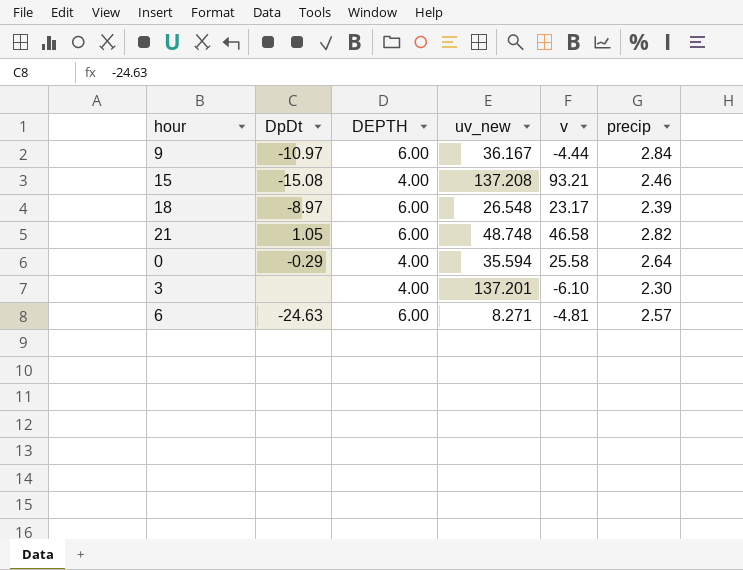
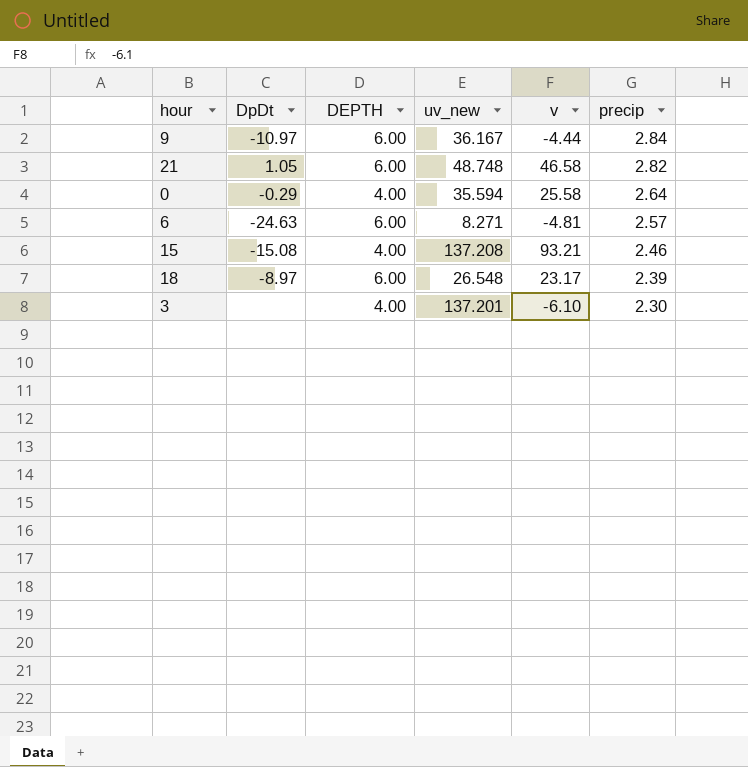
row order: none -> precip descending

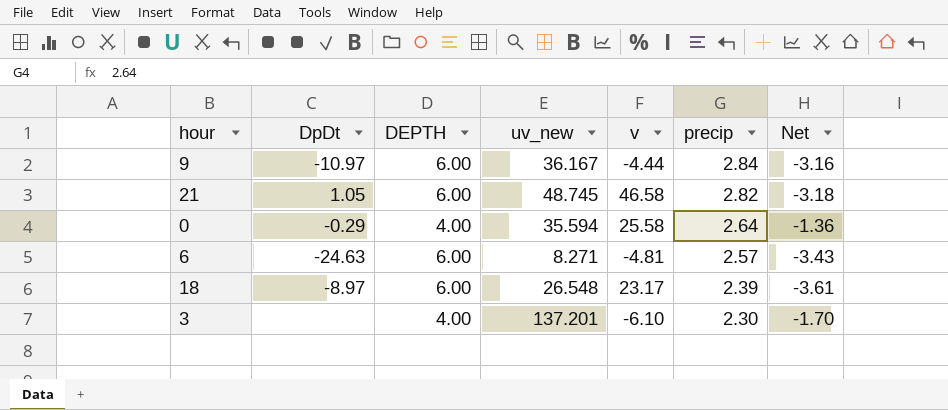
column Net | formula: none -> [precip] - [DEPTH]
row 15: -15.08 | 4.00 | 137.208 | 93.21 | 2.46 -> none
21 | uv_new: 48.748 -> 48.745

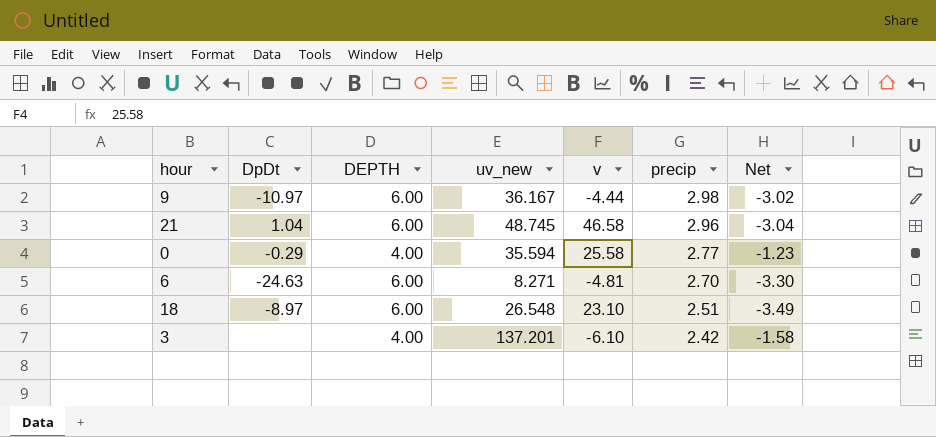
9 | precip: 2.84 -> 2.98
9 | Net: -3.16 -> -3.02
21 | DpDt: 1.05 -> 1.04
21 | precip: 2.82 -> 2.96
21 | Net: -3.18 -> -3.04
0 | precip: 2.64 -> 2.77
0 | Net: -1.36 -> -1.23
6 | precip: 2.57 -> 2.70
6 | Net: -3.43 -> -3.30
18 | v: 23.17 -> 23.10
18 | precip: 2.39 -> 2.51
18 | Net: -3.61 -> -3.49
3 | precip: 2.30 -> 2.42
3 | Net: -1.70 -> -1.58

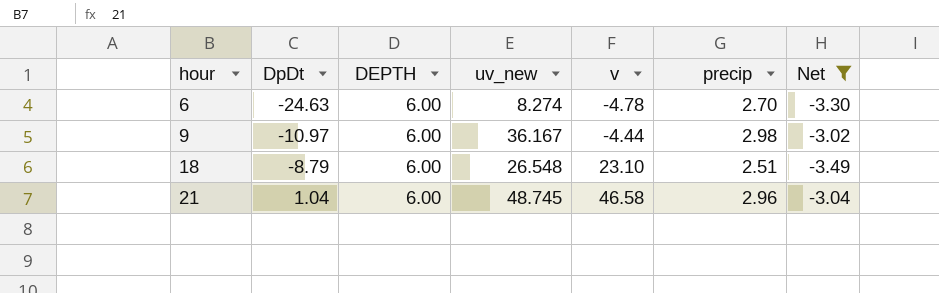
filter: none -> Net <= -3.02
row order: precip descending -> hour ascending
6 | uv_new: 8.271 -> 8.274
6 | v: -4.81 -> -4.78
18 | DpDt: -8.97 -> -8.79

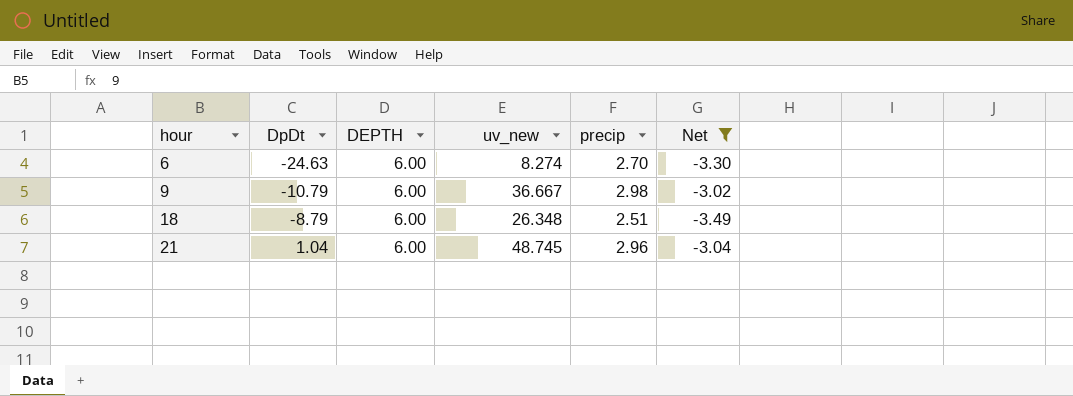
column v | position: 5 -> none
9 | DpDt: -10.97 -> -10.79
9 | uv_new: 36.167 -> 36.667
18 | uv_new: 26.548 -> 26.348

